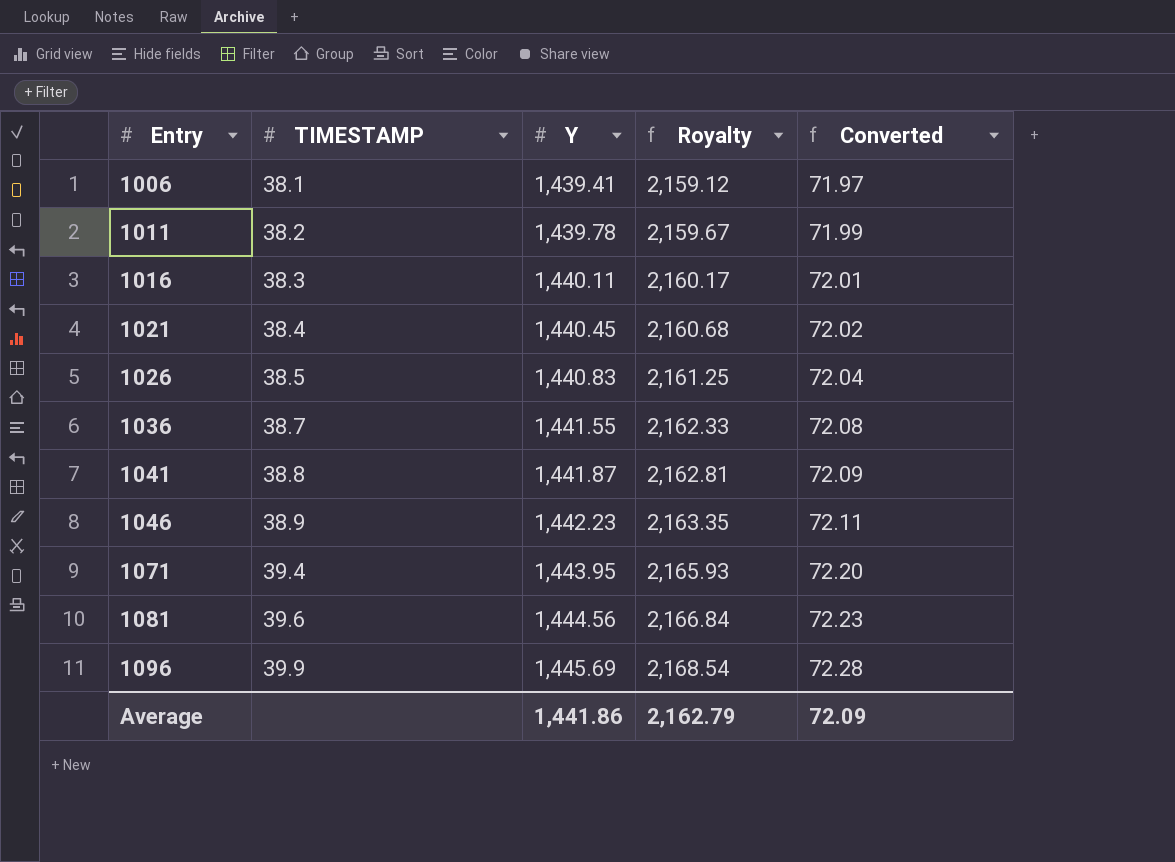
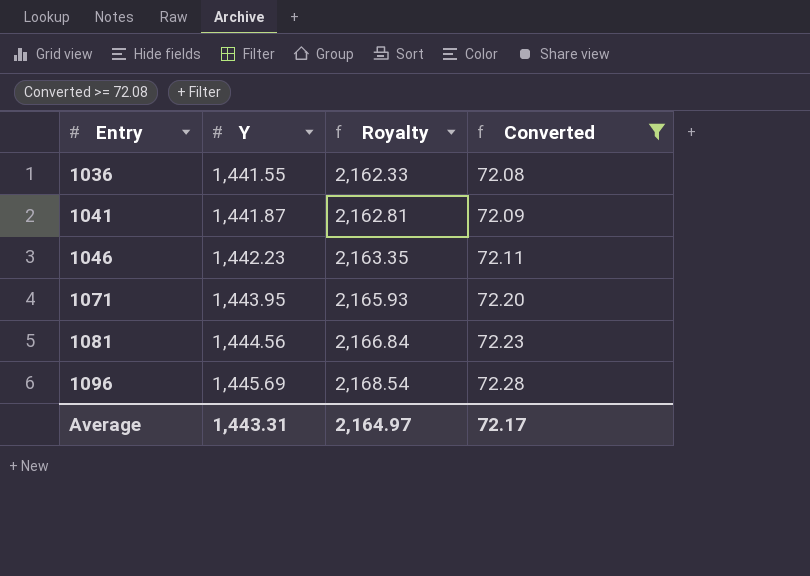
filter: none -> Converted >= 72.08
column TIMESTAMP | position: 2 -> none
Average | Y: 1,441.86 -> 1,443.31
Average | Royalty: 2,162.79 -> 2,164.97
Average | Converted: 72.09 -> 72.17

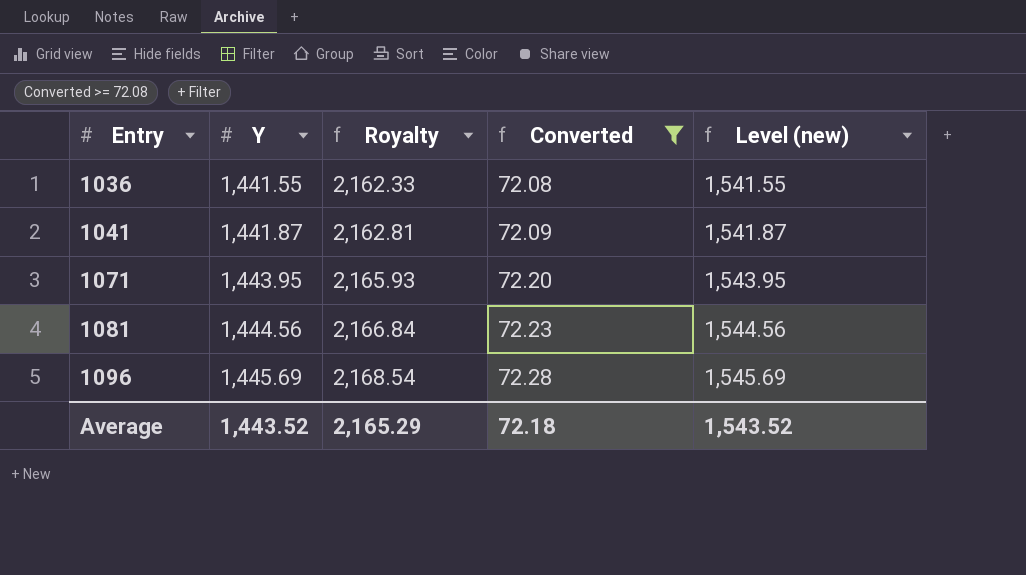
column Level (new) | formula: none -> [Y] + 100
row 1046: 1,442.23 | 2,163.35 | 72.11 -> none
Average | Y: 1,443.31 -> 1,443.52
Average | Royalty: 2,164.97 -> 2,165.29
Average | Converted: 72.17 -> 72.18

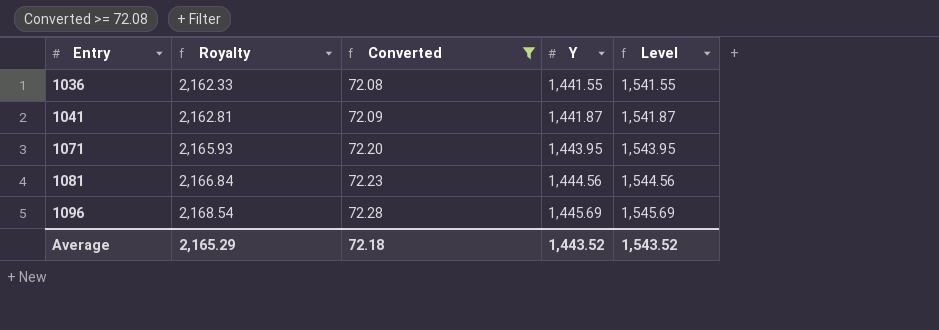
column Y | position: 2 -> 4
column name: Level (new) -> Level

